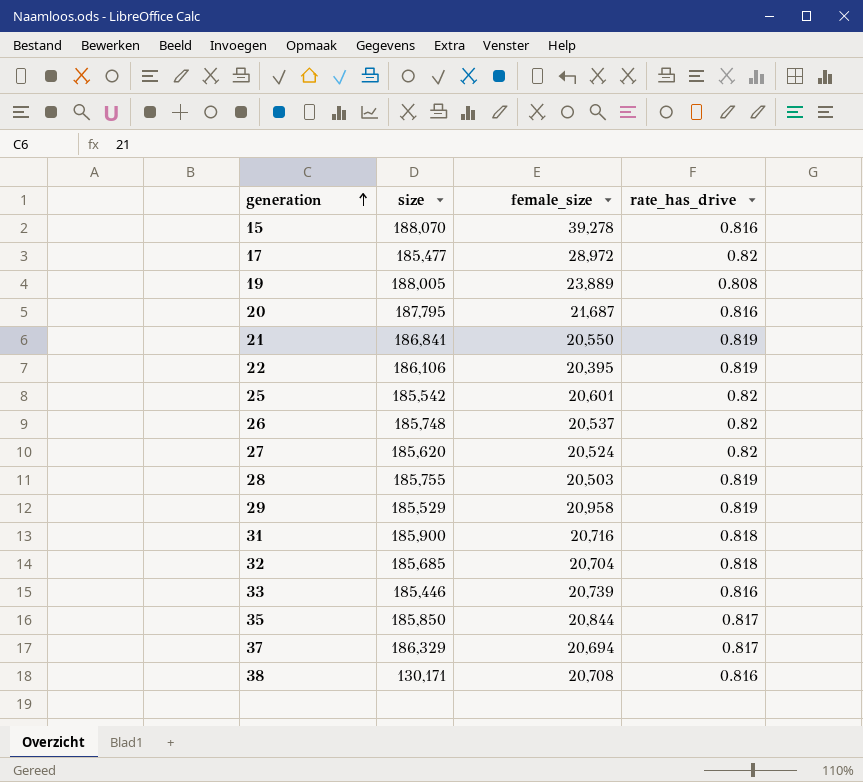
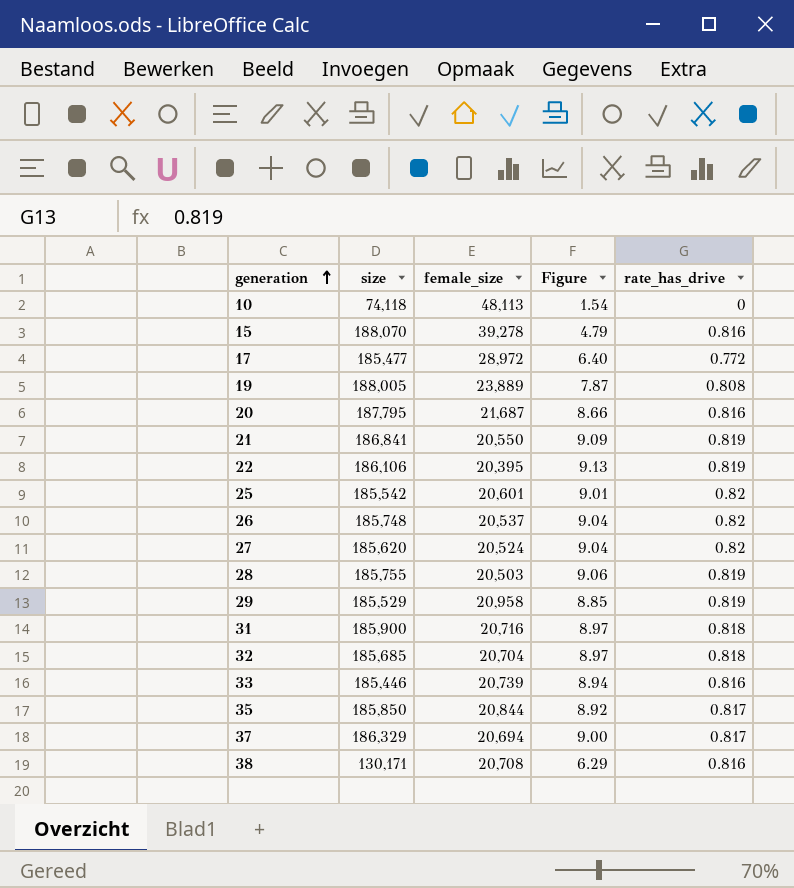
column Figure | formula: none -> [size] / [female_size]
row 10: none -> 74,118 | 48,113 | 1.54 | 0
17 | rate_has_drive: 0.82 -> 0.772

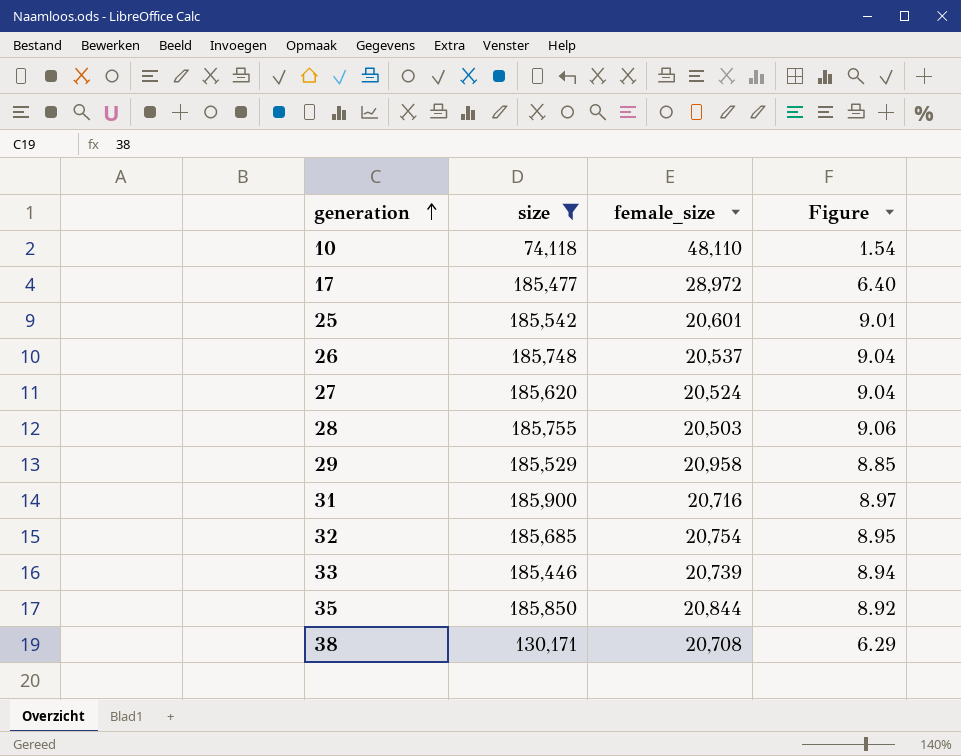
filter: none -> size <= 185,900
column rate_has_drive | position: 5 -> none
10 | female_size: 48,113 -> 48,110
32 | female_size: 20,704 -> 20,754
32 | Figure: 8.97 -> 8.95

